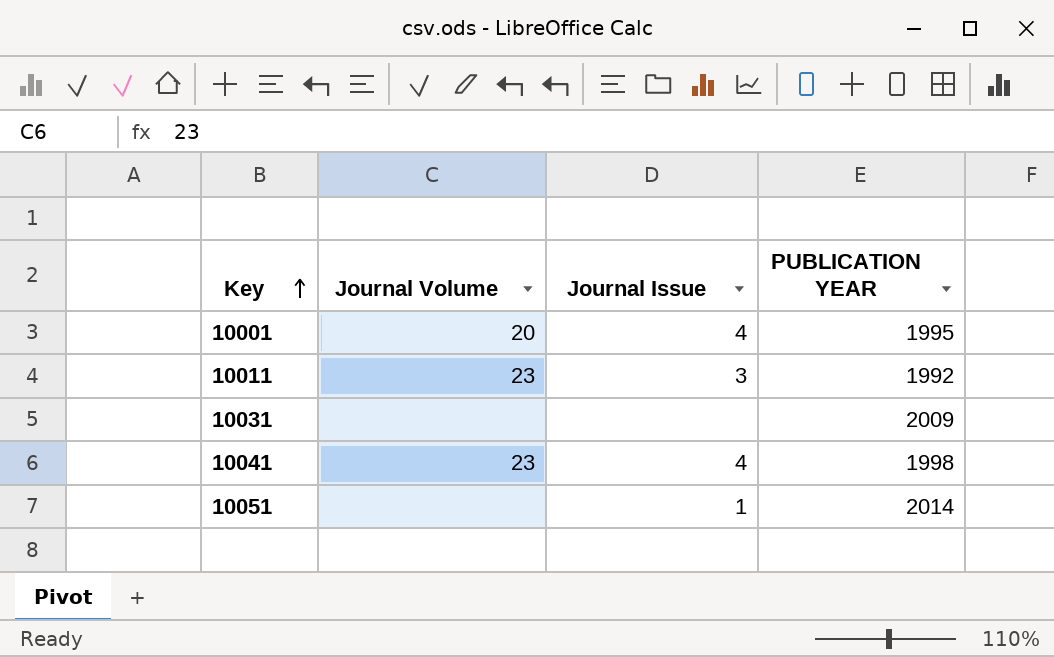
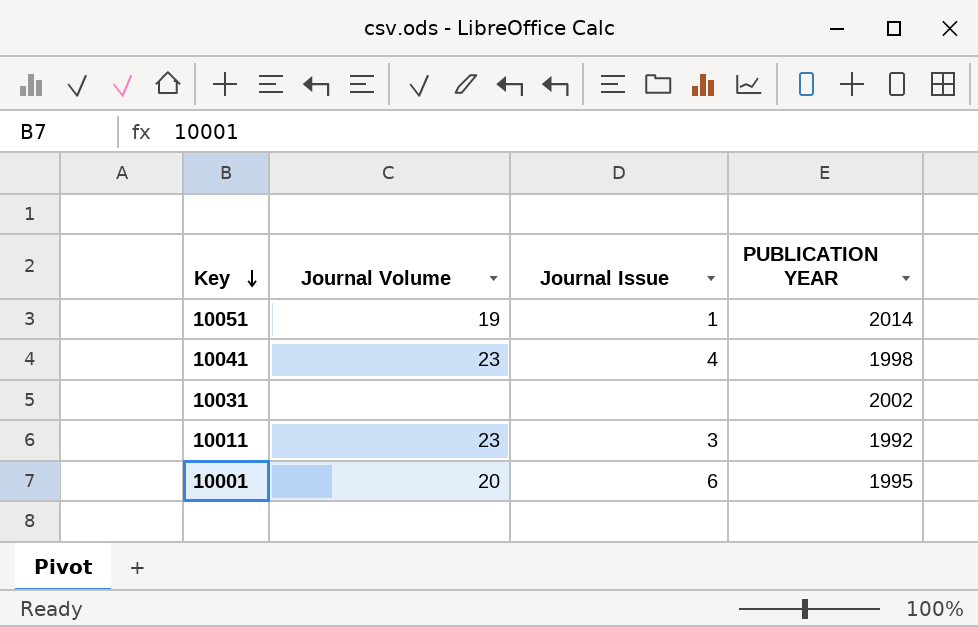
row order: Key ascending -> Key descending
10051 | Journal Volume: none -> 19
10031 | PUBLICATION YEAR: 2009 -> 2002
10001 | Journal Issue: 4 -> 6

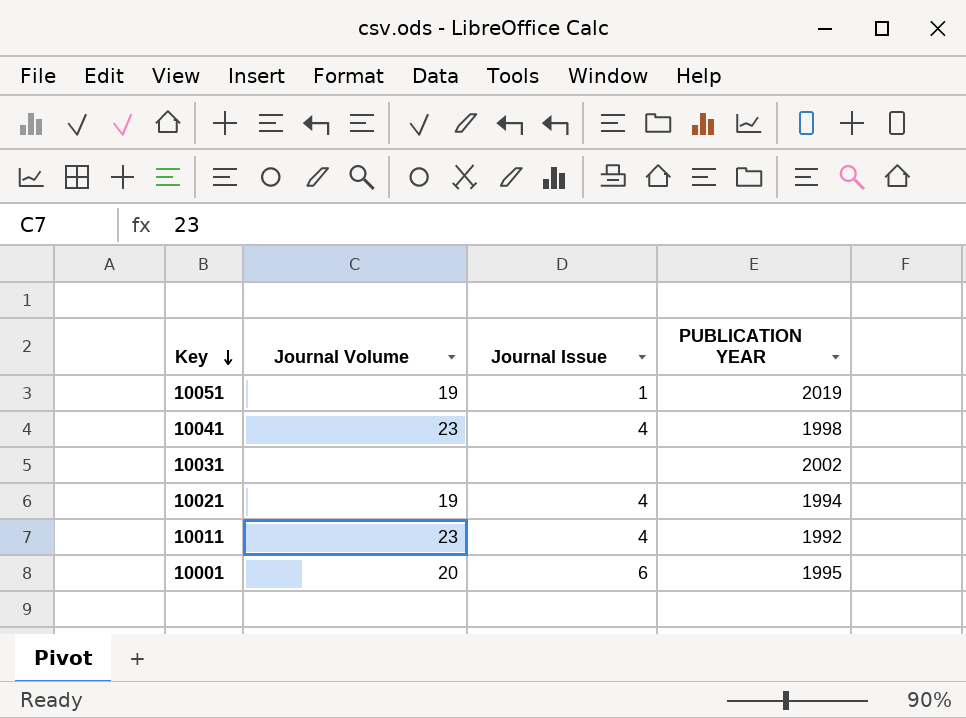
10051 | PUBLICATION YEAR: 2014 -> 2019
row 10021: none -> 19 | 4 | 1994
10011 | Journal Issue: 3 -> 4

